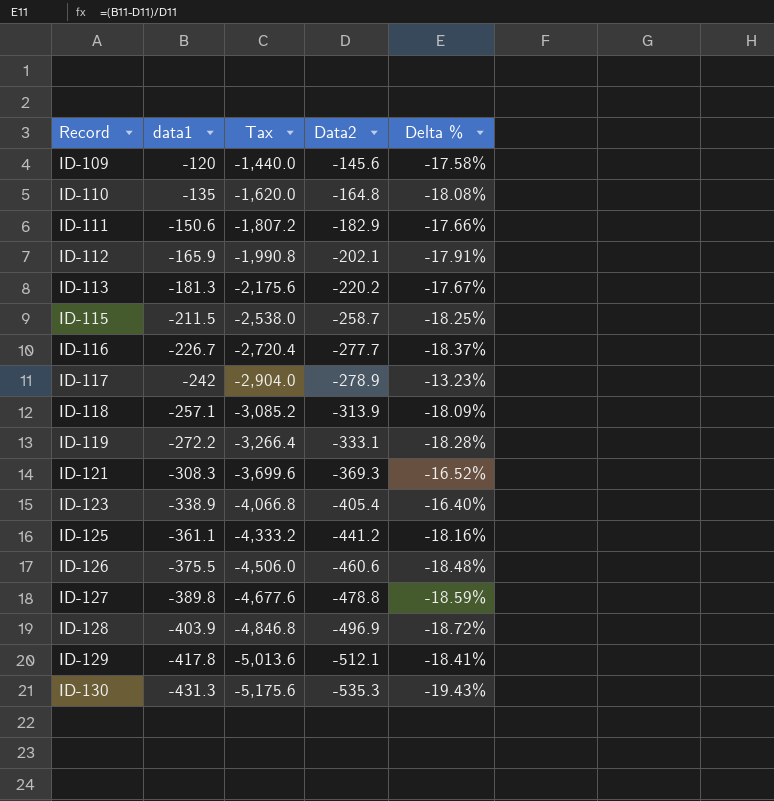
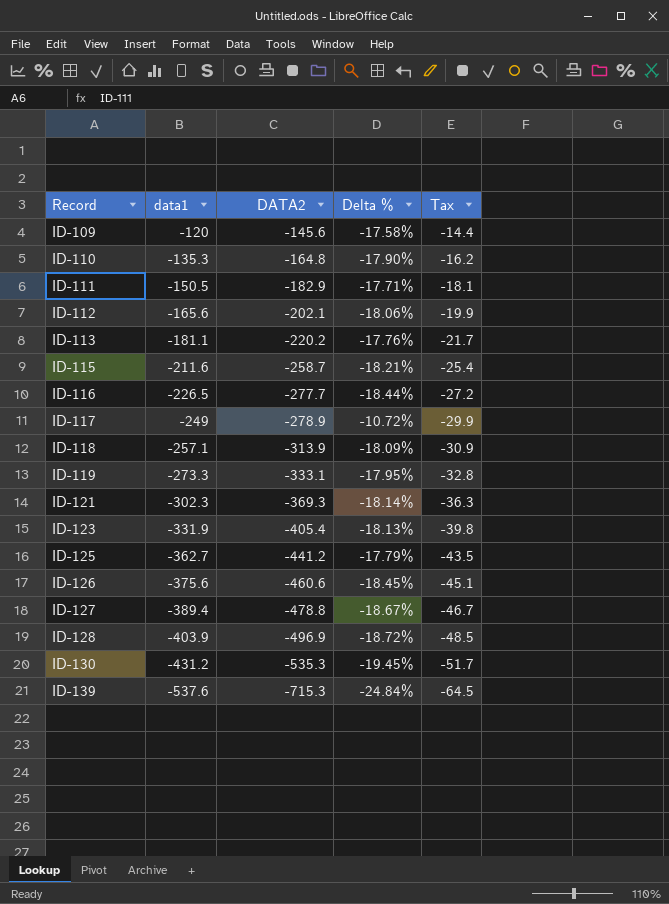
column name: Data2 -> DATA2
column Tax | formula: [data1] * 12 -> [data1] * 0.12
column Tax | position: 3 -> 5
row ID-129: -417.8 | -5,013.6 | -512.1 | -18.41% -> none
ID-110 | data1: -135 -> -135.3
ID-110 | Delta %: -18.08% -> -17.90%
ID-111 | data1: -150.6 -> -150.5
ID-111 | Delta %: -17.66% -> -17.71%
ID-112 | data1: -165.9 -> -165.6
ID-112 | Delta %: -17.91% -> -18.06%
ID-113 | data1: -181.3 -> -181.1
ID-113 | Delta %: -17.67% -> -17.76%
ID-115 | data1: -211.5 -> -211.6
ID-115 | Delta %: -18.25% -> -18.21%
ID-116 | data1: -226.7 -> -226.5
ID-116 | Delta %: -18.37% -> -18.44%
ID-117 | data1: -242 -> -249
ID-117 | Delta %: -13.23% -> -10.72%
ID-119 | data1: -272.2 -> -273.3
ID-119 | Delta %: -18.28% -> -17.95%
ID-121 | data1: -308.3 -> -302.3
ID-121 | Delta %: -16.52% -> -18.14%
ID-123 | data1: -338.9 -> -331.9
ID-123 | Delta %: -16.40% -> -18.13%
ID-125 | data1: -361.1 -> -362.7
ID-125 | Delta %: -18.16% -> -17.79%
ID-126 | data1: -375.5 -> -375.6
ID-126 | Delta %: -18.48% -> -18.45%
ID-127 | data1: -389.8 -> -389.4
ID-127 | Delta %: -18.59% -> -18.67%
ID-130 | data1: -431.3 -> -431.2
ID-130 | Delta %: -19.43% -> -19.45%
row ID-139: none -> -537.6 | -715.3 | -24.84% | -64.5

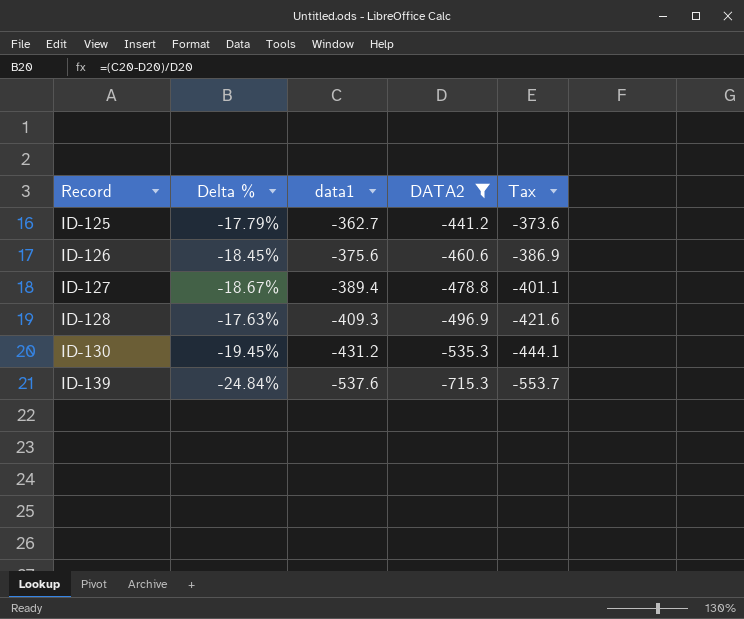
filter: none -> DATA2 <= -441.2
column Delta % | position: 4 -> 2
column Tax | formula: [data1] * 0.12 -> [data1] * 1.03
ID-128 | Delta %: -18.72% -> -17.63%
ID-128 | data1: -403.9 -> -409.3

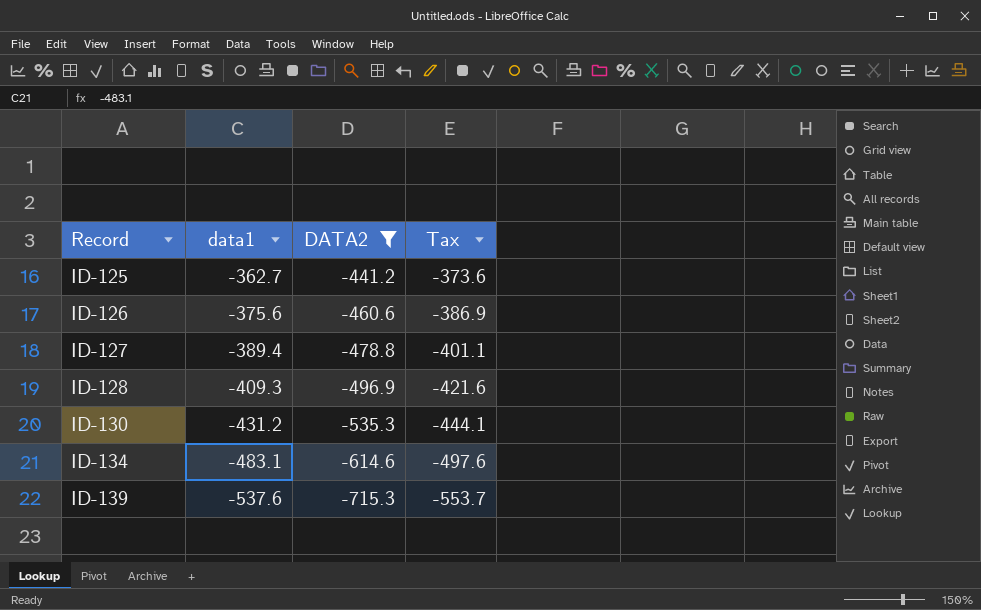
column Delta % | formula: ([data1] - [DATA2]) / [DATA2] -> none
row ID-134: none -> -483.1 | -614.6 | -497.6

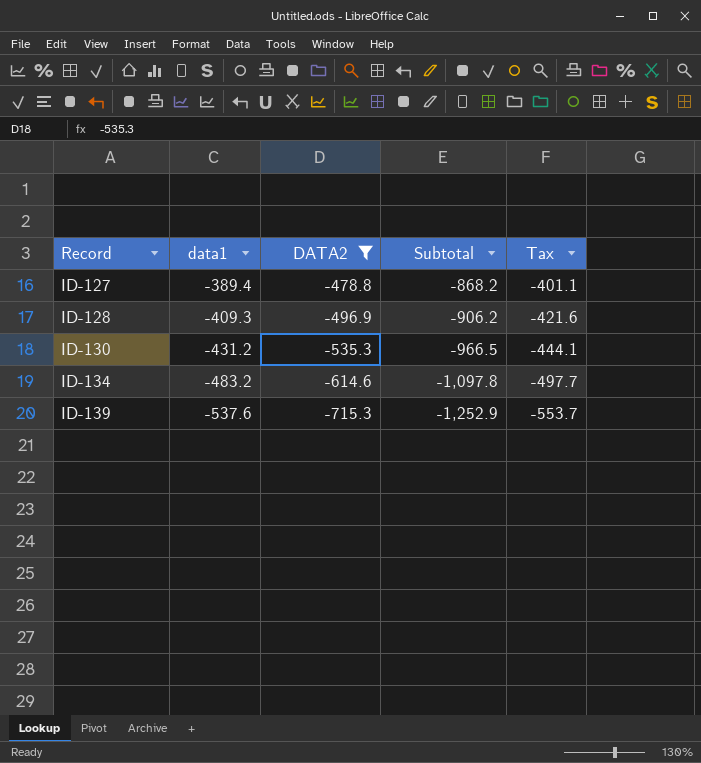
column Subtotal | formula: none -> [data1] + [DATA2]
row ID-125: -362.7 | -441.2 | -373.6 -> none
row ID-126: -375.6 | -460.6 | -386.9 -> none
ID-134 | data1: -483.1 -> -483.2
ID-134 | Tax: -497.6 -> -497.7

